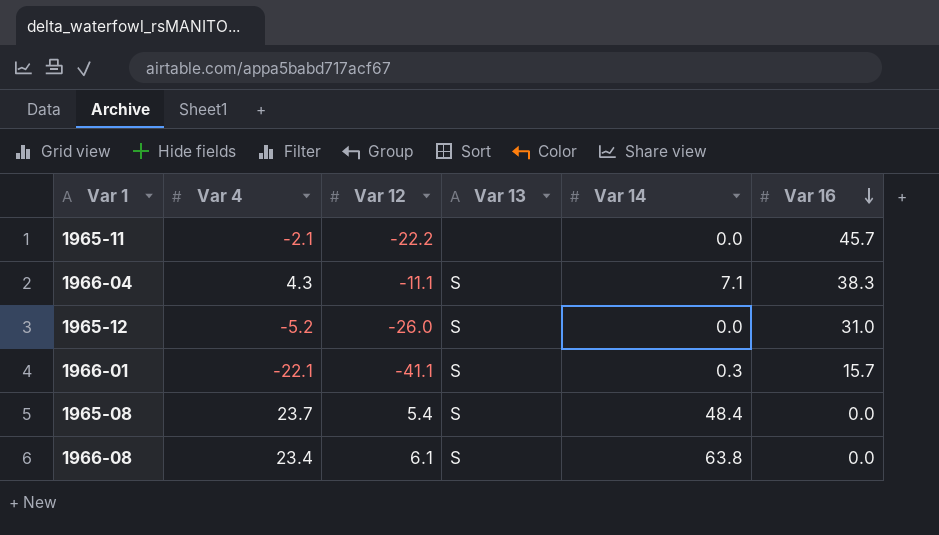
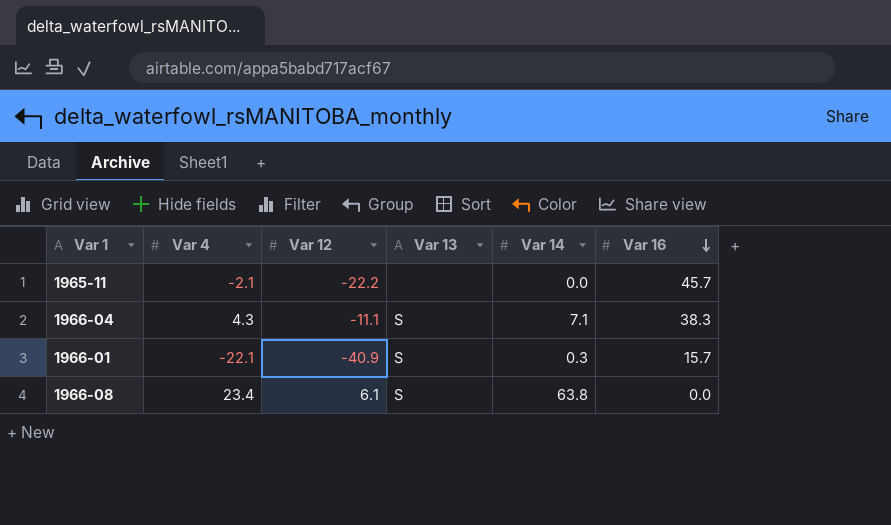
row 1965-12: -5.2 | -26.0 | S | 0.0 | 31.0 -> none
row 1965-08: 23.7 | 5.4 | S | 48.4 | 0.0 -> none
1966-01 | Var 12: -41.1 -> -40.9

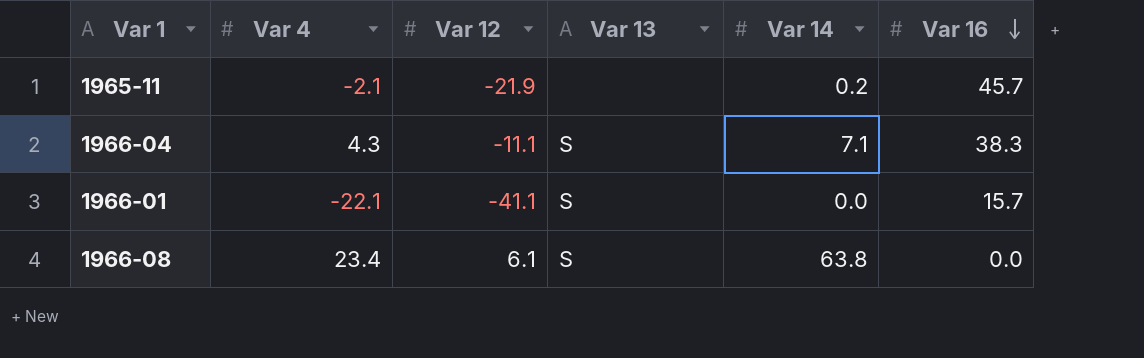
1965-11 | Var 12: -22.2 -> -21.9
1965-11 | Var 14: 0.0 -> 0.2
1966-01 | Var 12: -40.9 -> -41.1
1966-01 | Var 14: 0.3 -> 0.0

